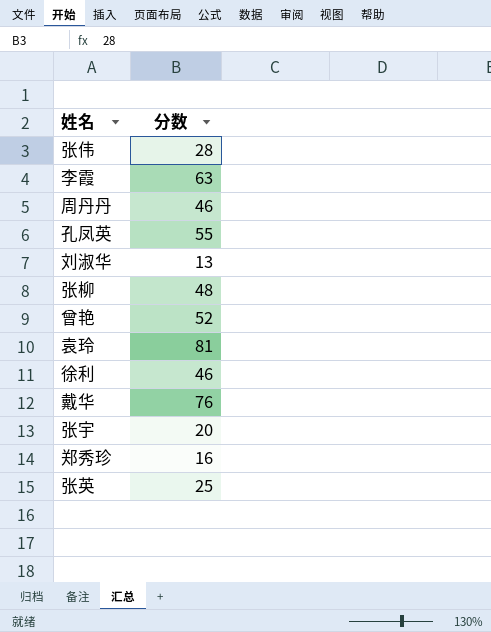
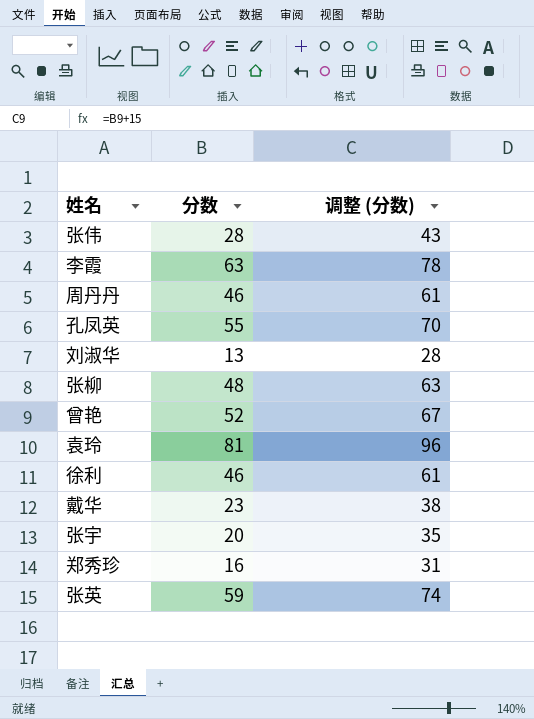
column 调整 (分数) | formula: none -> [分数] + 15
戴华 | 分数: 76 -> 23
张英 | 分数: 25 -> 59

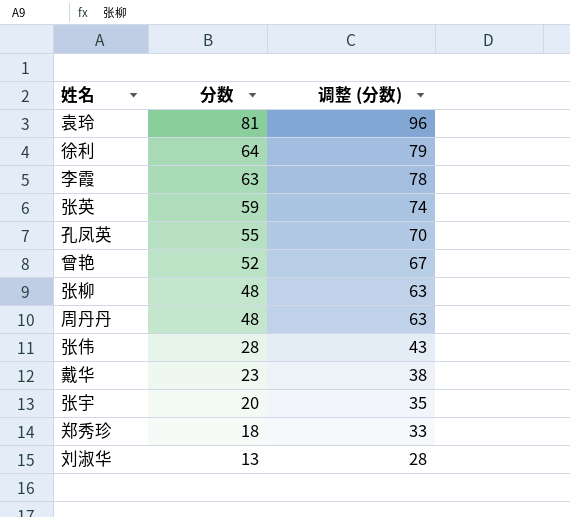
row order: none -> 分数 descending
徐利 | 分数: 46 -> 64
徐利 | 调整 (分数): 61 -> 79
周丹丹 | 分数: 46 -> 48
周丹丹 | 调整 (分数): 61 -> 63
郑秀珍 | 分数: 16 -> 18
郑秀珍 | 调整 (分数): 31 -> 33

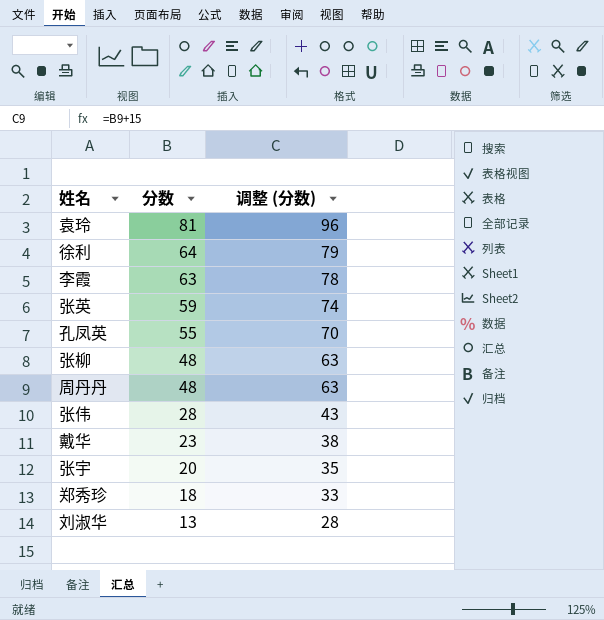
row 曾艳: 52 | 67 -> none

